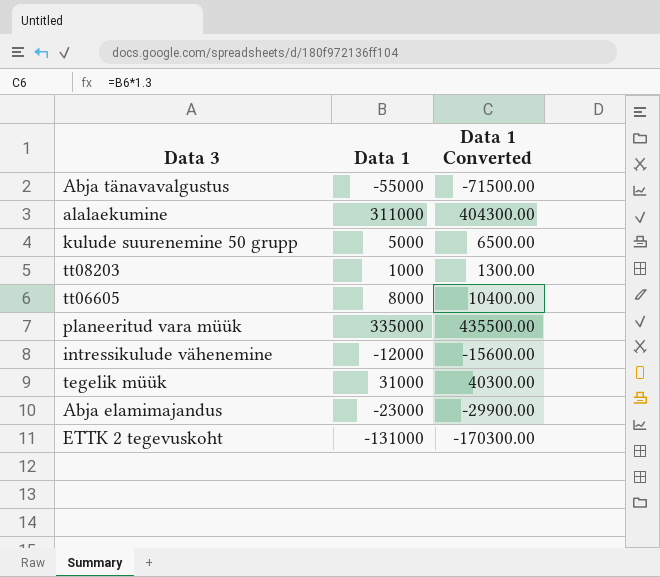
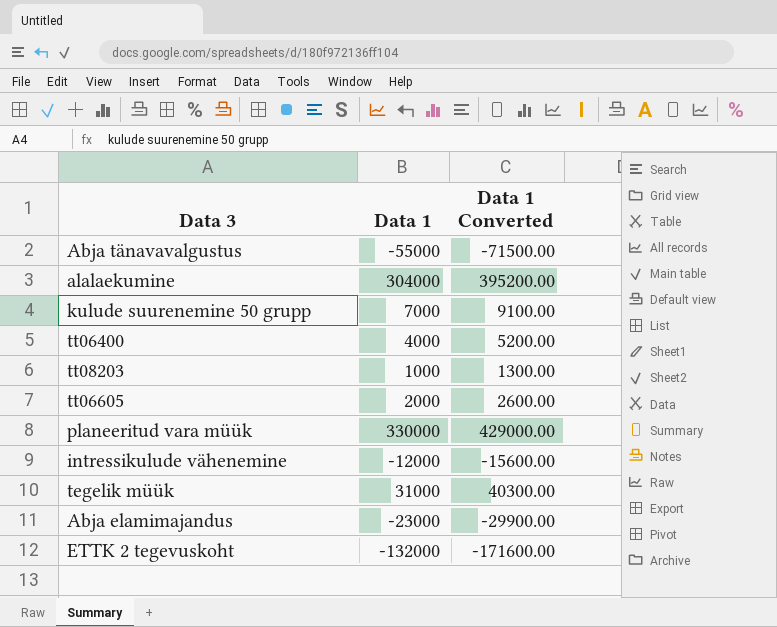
alalaekumine | Data 1: 311000 -> 304000
alalaekumine | Data 1 Converted: 404300.00 -> 395200.00
kulude suurenemine 50 grupp | Data 1: 5000 -> 7000
kulude suurenemine 50 grupp | Data 1 Converted: 6500.00 -> 9100.00
row tt06400: none -> 4000 | 5200.00
tt06605 | Data 1: 8000 -> 2000
tt06605 | Data 1 Converted: 10400.00 -> 2600.00
planeeritud vara müük | Data 1: 335000 -> 330000
planeeritud vara müük | Data 1 Converted: 435500.00 -> 429000.00
ETTK 2 tegevuskoht | Data 1: -131000 -> -132000
ETTK 2 tegevuskoht | Data 1 Converted: -170300.00 -> -171600.00

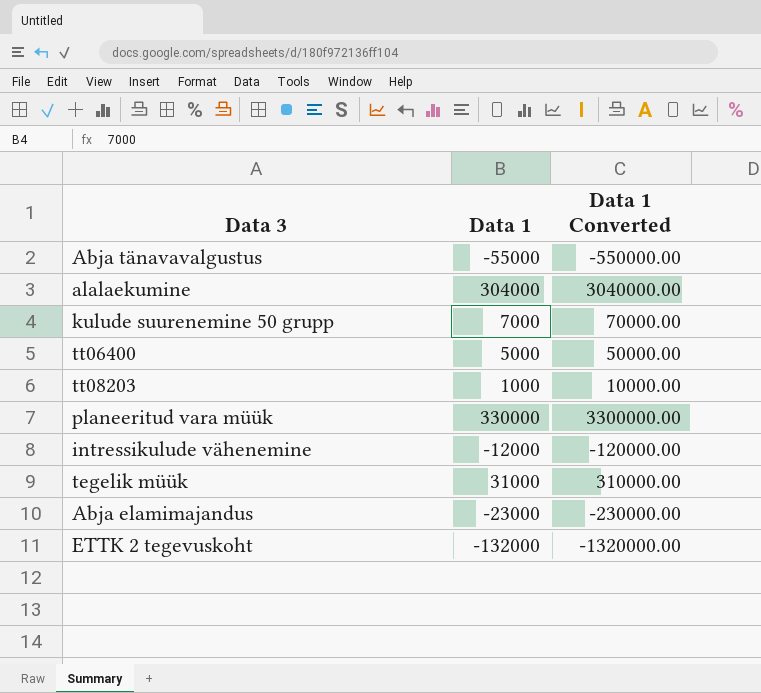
column Data 1 Converted | formula: [Data 1] * 1.3 -> [Data 1] * 10
row tt06605: 2000 | 2600.00 -> none
tt06400 | Data 1: 4000 -> 5000

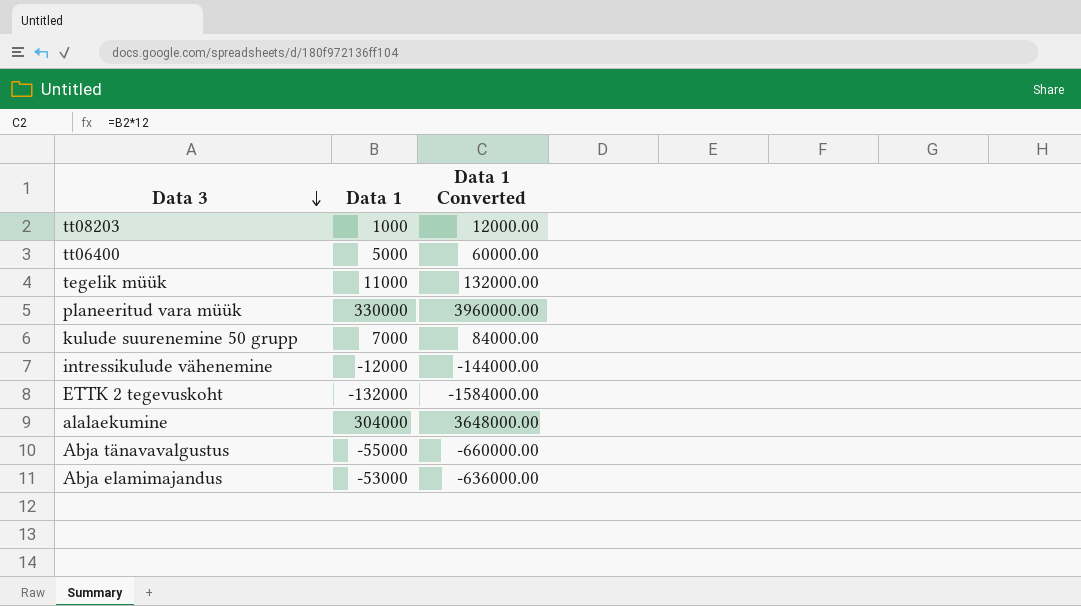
row order: none -> Data 3 descending
column Data 1 Converted | formula: [Data 1] * 10 -> [Data 1] * 12
tegelik müük | Data 1: 31000 -> 11000
Abja elamimajandus | Data 1: -23000 -> -53000

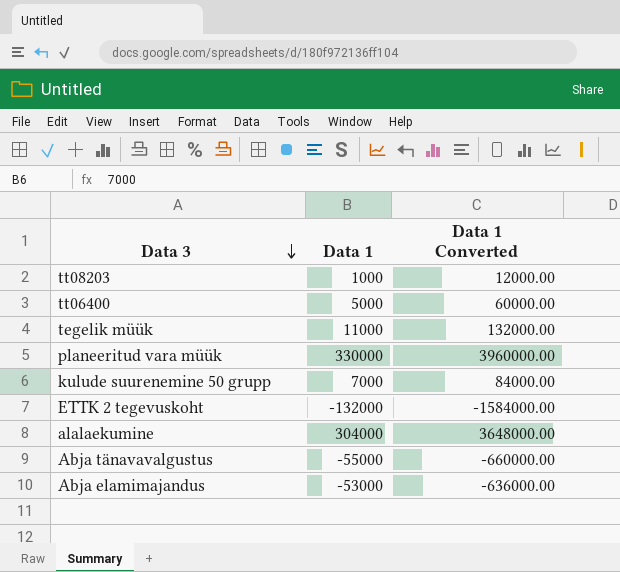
row intressikulude vähenemine: -12000 | -144000.00 -> none

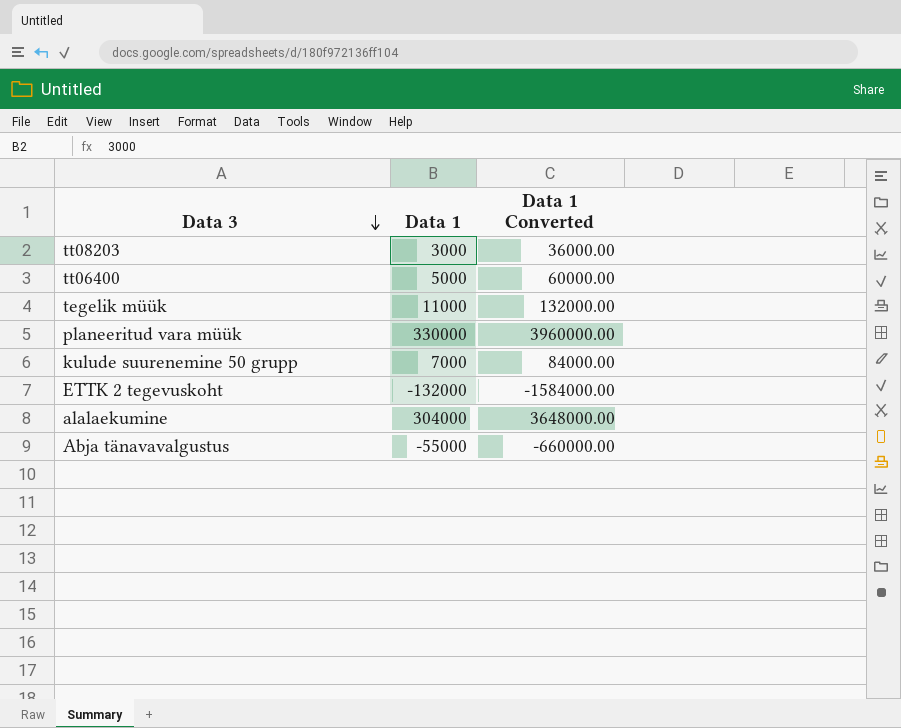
row Abja elamimajandus: -53000 | -636000.00 -> none
tt08203 | Data 1: 1000 -> 3000
tt08203 | Data 1 Converted: 12000.00 -> 36000.00

